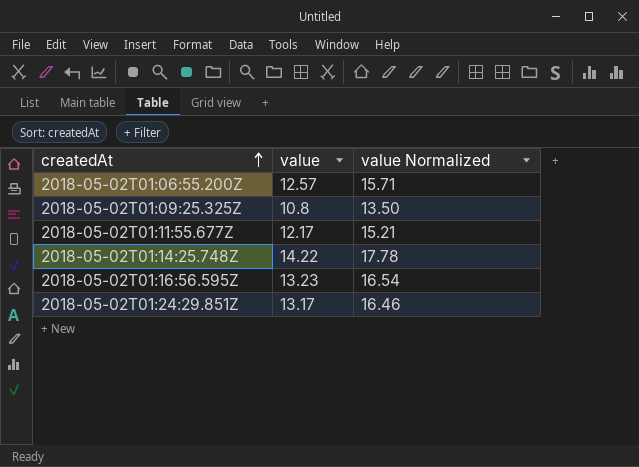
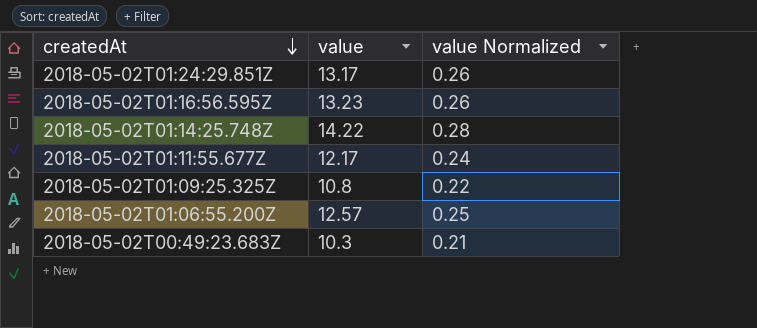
row order: createdAt ascending -> createdAt descending
column value Normalized | formula: [value] * 1.25 -> [value] * 0.02
row 2018-05-02T00:49:23.683Z: none -> 10.3 | 0.21

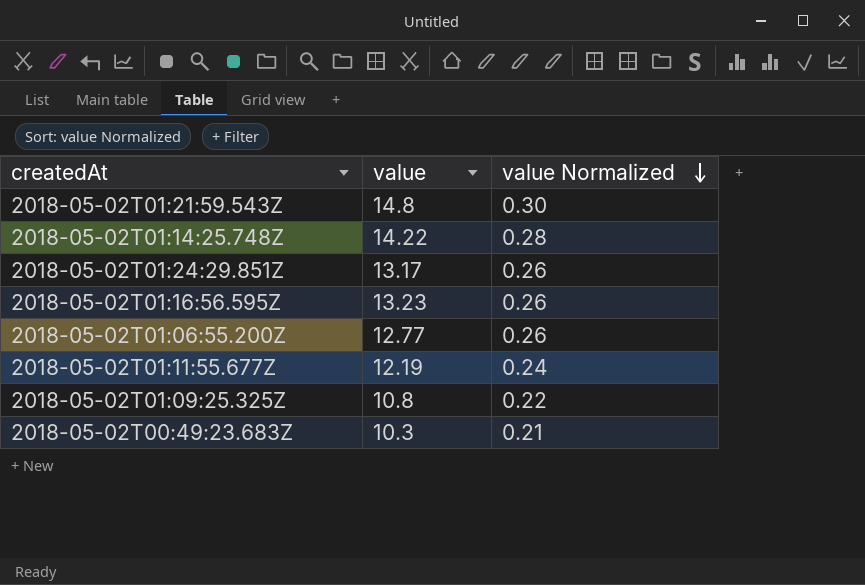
row order: createdAt descending -> value Normalized descending
row 2018-05-02T01:21:59.543Z: none -> 14.8 | 0.30
2018-05-02T01:06:55.200Z | value: 12.57 -> 12.77
2018-05-02T01:06:55.200Z | value Normalized: 0.25 -> 0.26
2018-05-02T01:11:55.677Z | value: 12.17 -> 12.19

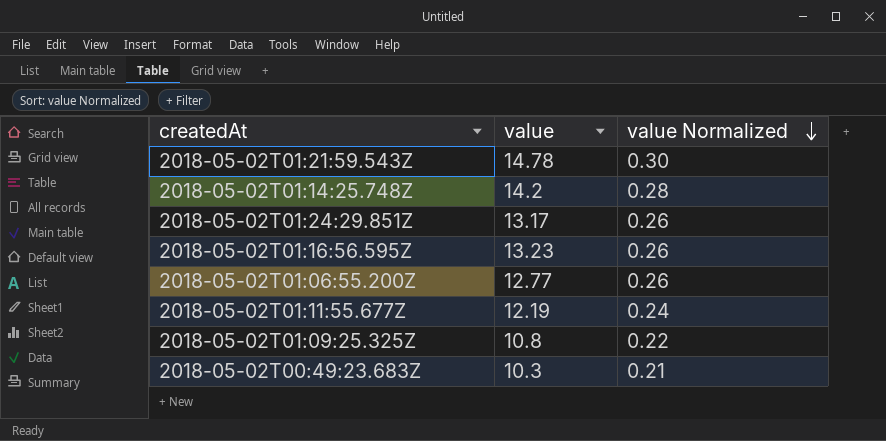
2018-05-02T01:21:59.543Z | value: 14.8 -> 14.78
2018-05-02T01:14:25.748Z | value: 14.22 -> 14.2

